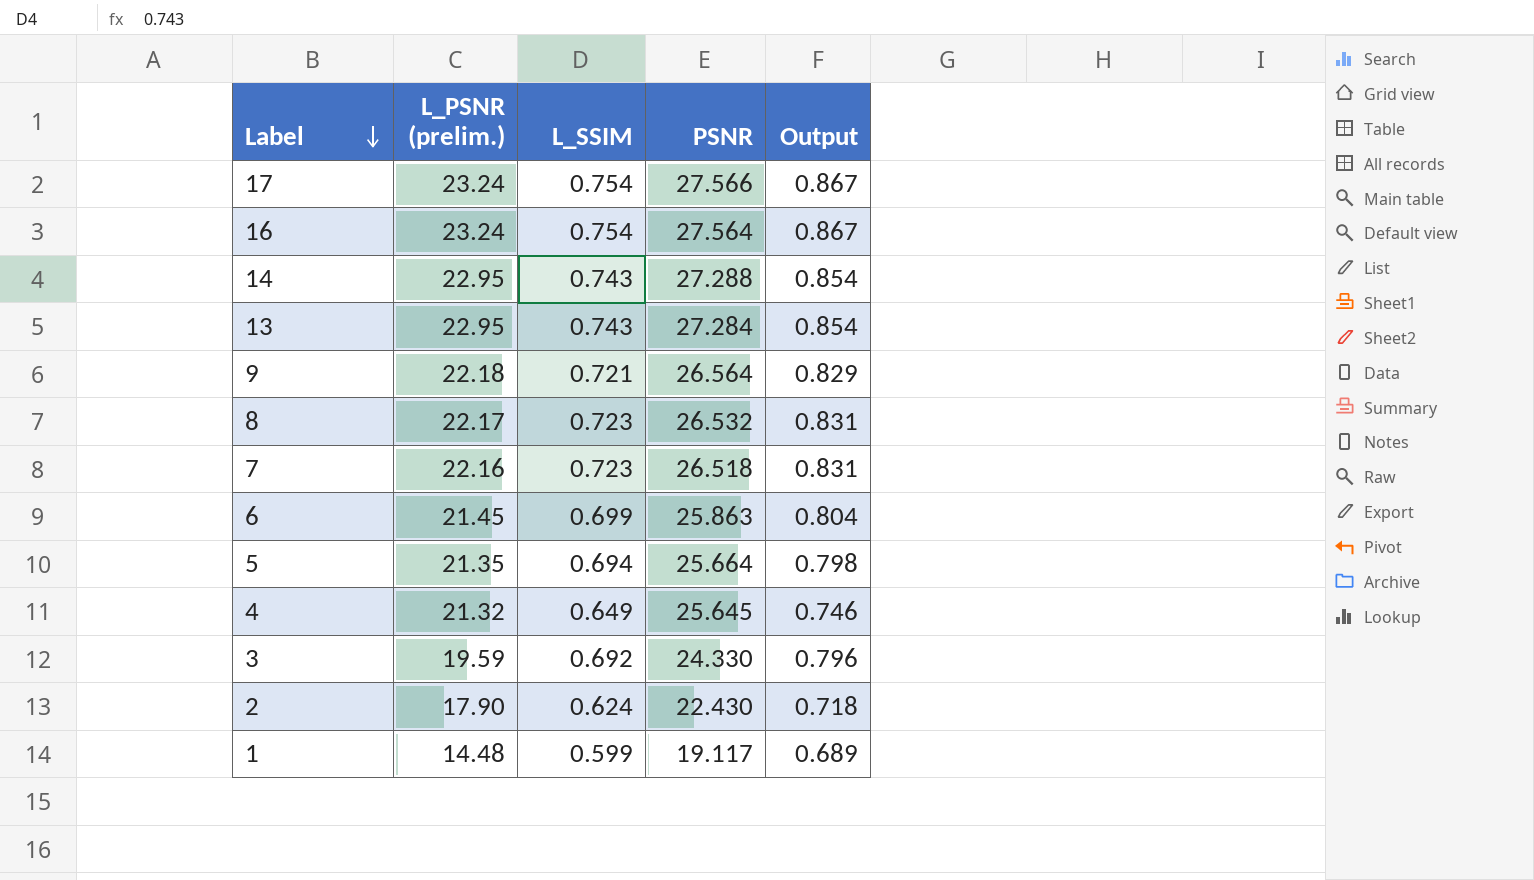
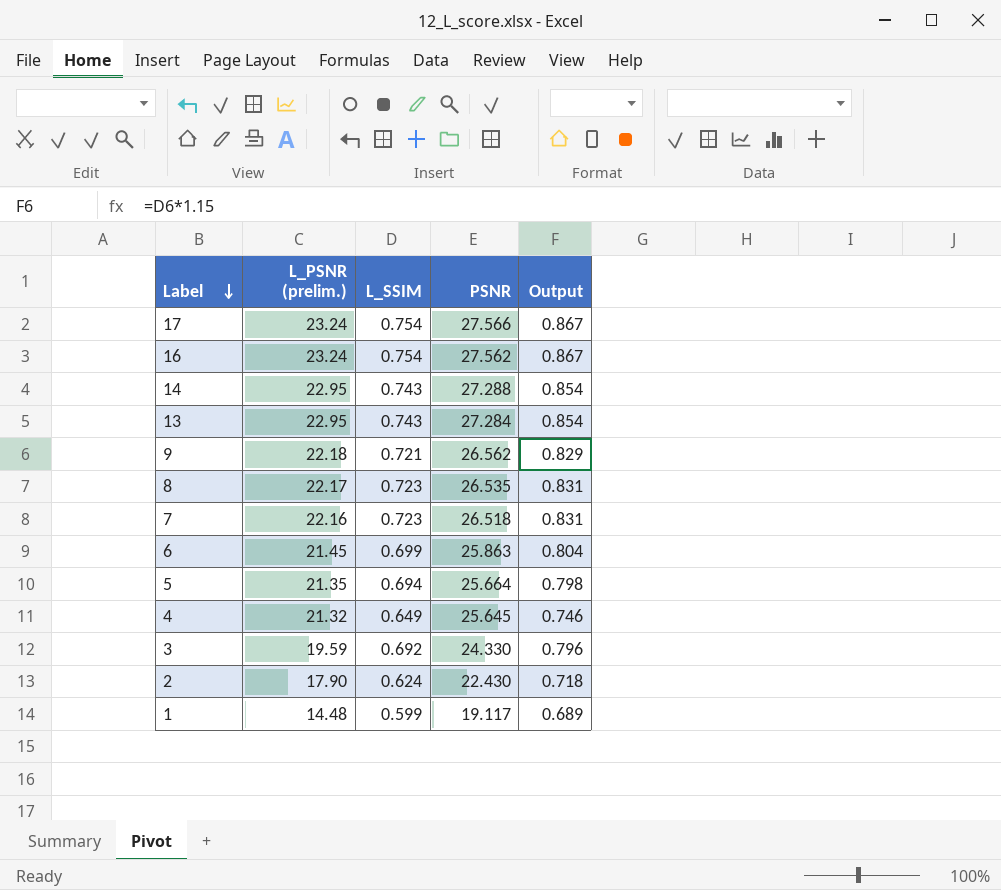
16 | PSNR: 27.564 -> 27.562
9 | PSNR: 26.564 -> 26.562
8 | PSNR: 26.532 -> 26.535

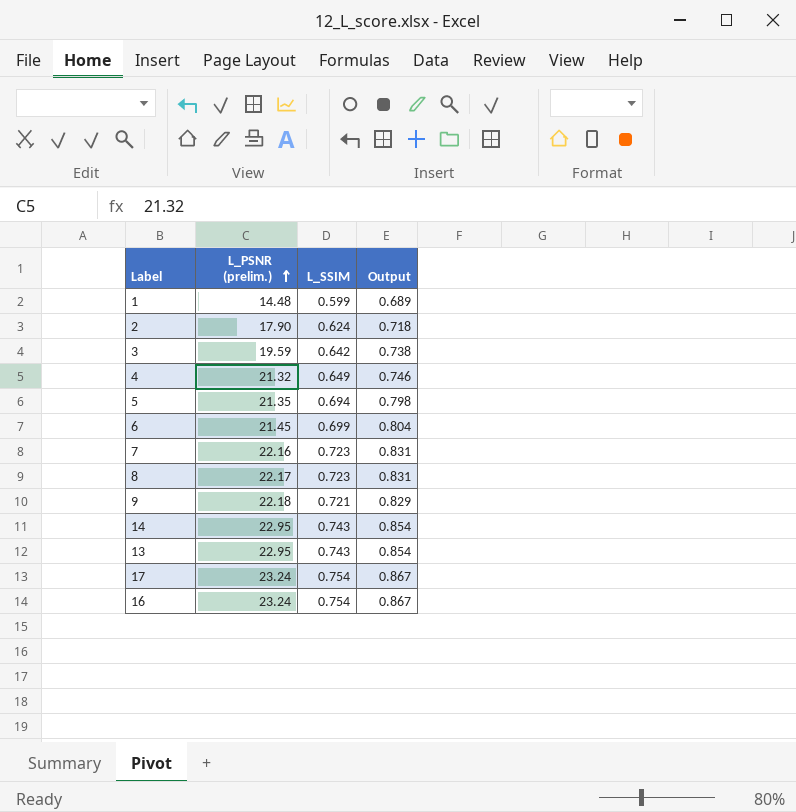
row order: Label descending -> L_PSNR (prelim.) ascending
column PSNR | position: 4 -> none
3 | L_SSIM: 0.692 -> 0.642
3 | Output: 0.796 -> 0.738

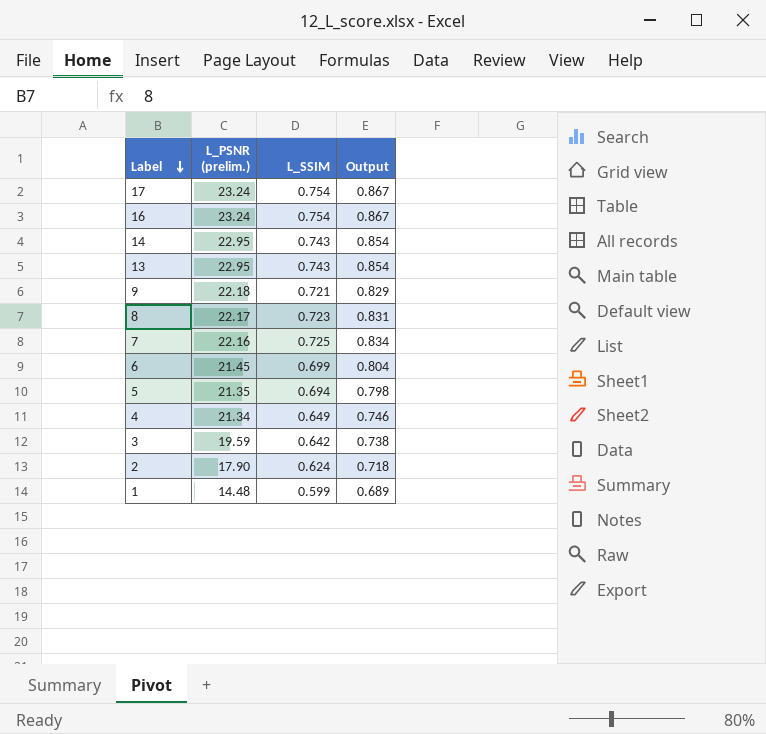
row order: L_PSNR (prelim.) ascending -> Label descending
7 | L_SSIM: 0.723 -> 0.725
7 | Output: 0.831 -> 0.834
4 | L_PSNR (prelim.): 21.32 -> 21.34

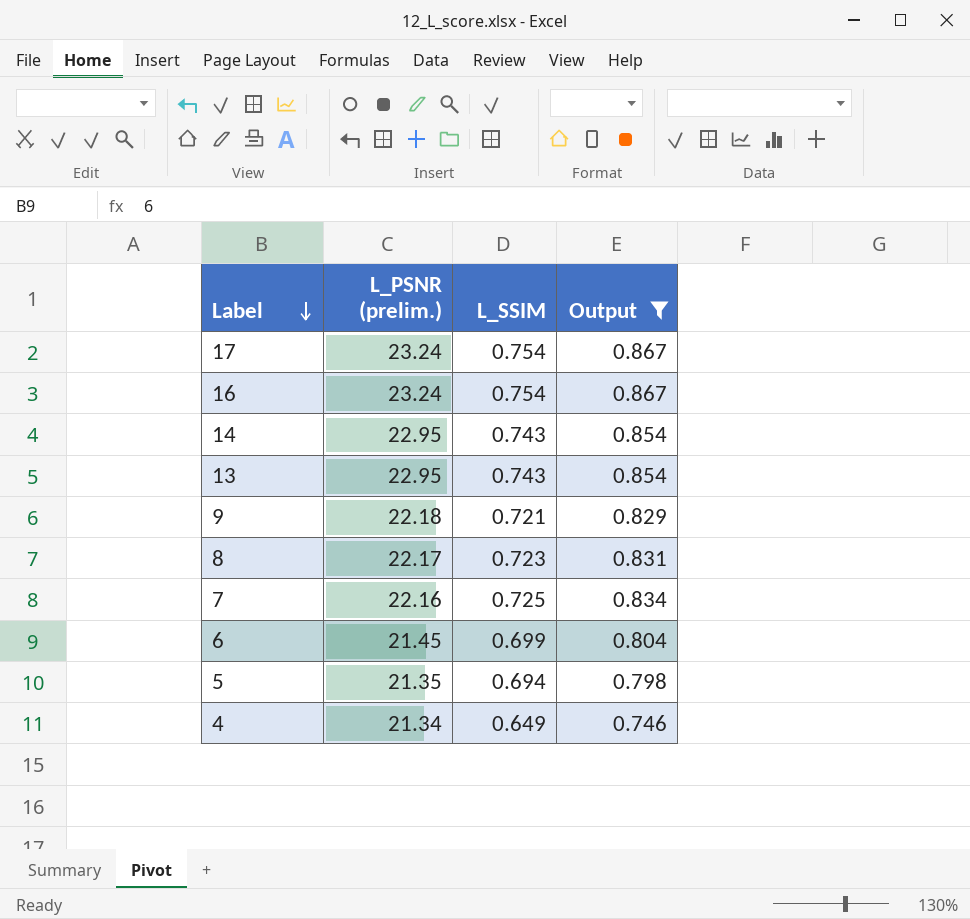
filter: none -> Output >= 0.746

